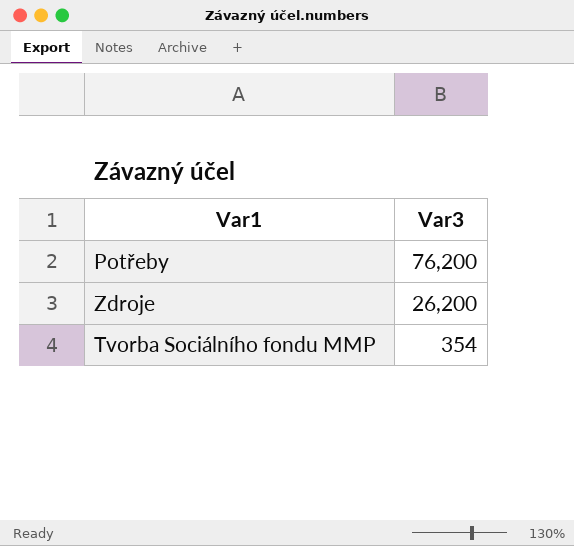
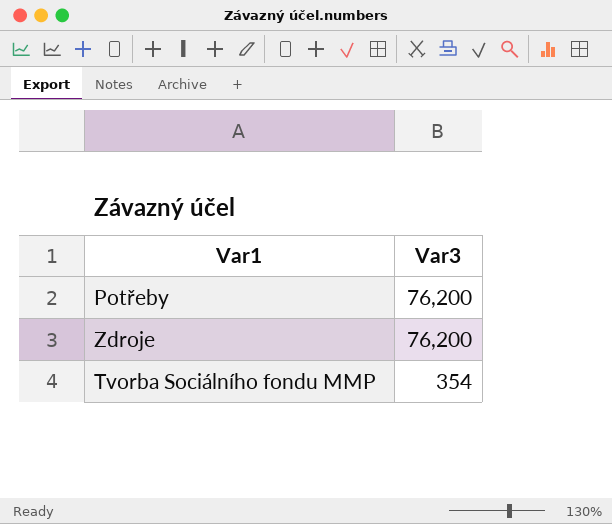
Zdroje | Var3: 26,200 -> 76,200

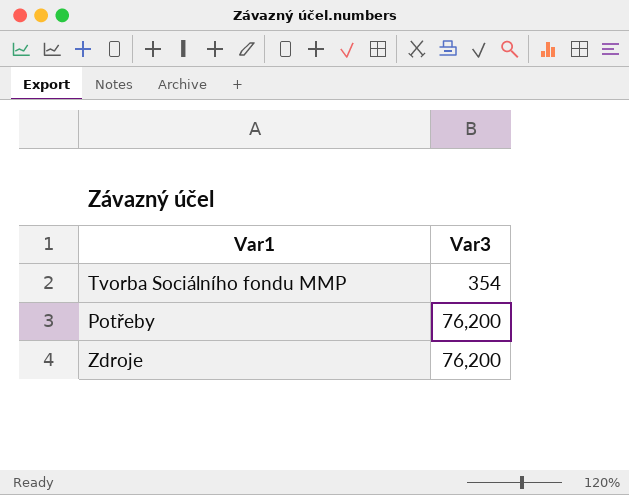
row order: Var3 descending -> Var3 ascending

